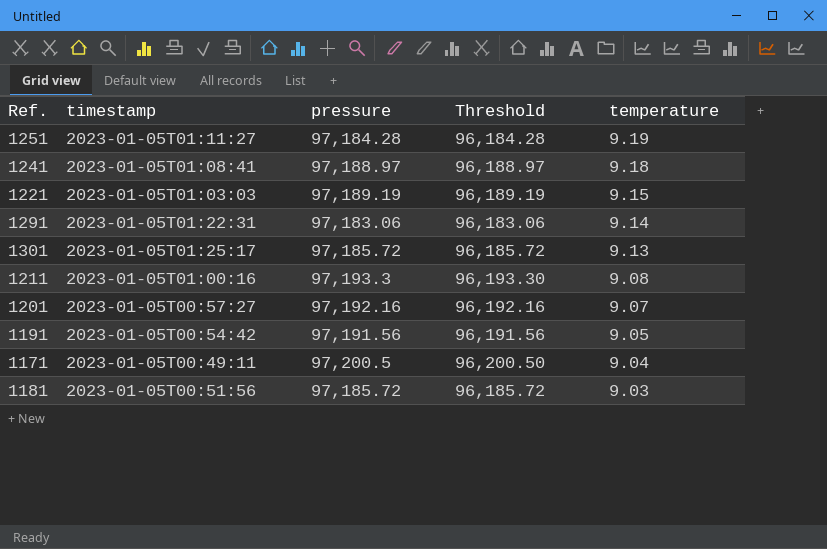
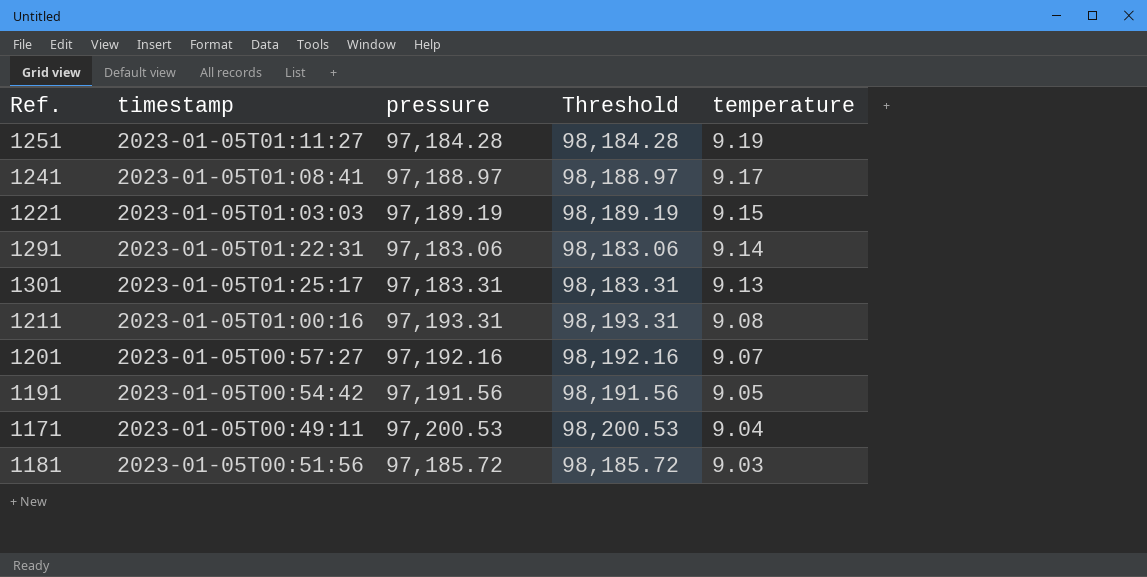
column Threshold | formula: [pressure] - 1000 -> [pressure] + 1000
1241 | temperature: 9.18 -> 9.17
1301 | pressure: 97,185.72 -> 97,183.31
1211 | pressure: 97,193.3 -> 97,193.31
1171 | pressure: 97,200.5 -> 97,200.53

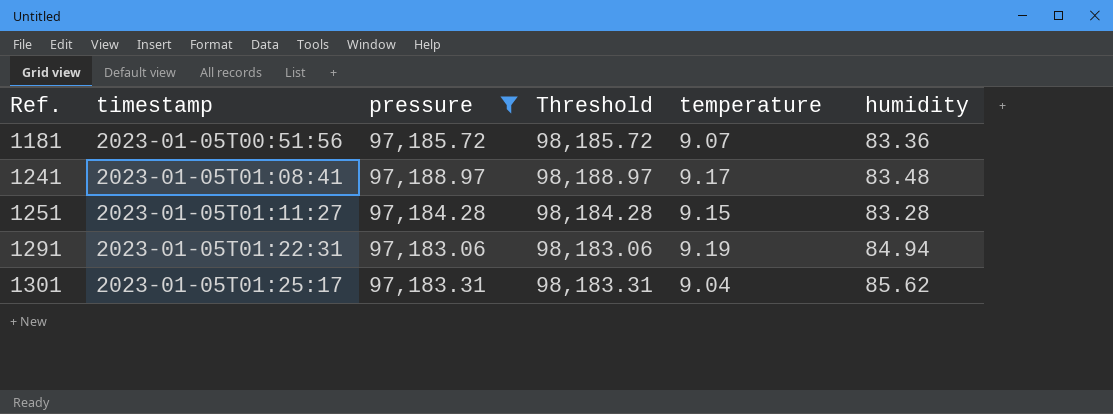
filter: none -> pressure <= 97,188.97
row order: temperature descending -> Ref. ascending
column humidity | position: none -> 6
1181 | temperature: 9.03 -> 9.07
1251 | temperature: 9.19 -> 9.15
1291 | temperature: 9.14 -> 9.19
1301 | temperature: 9.13 -> 9.04

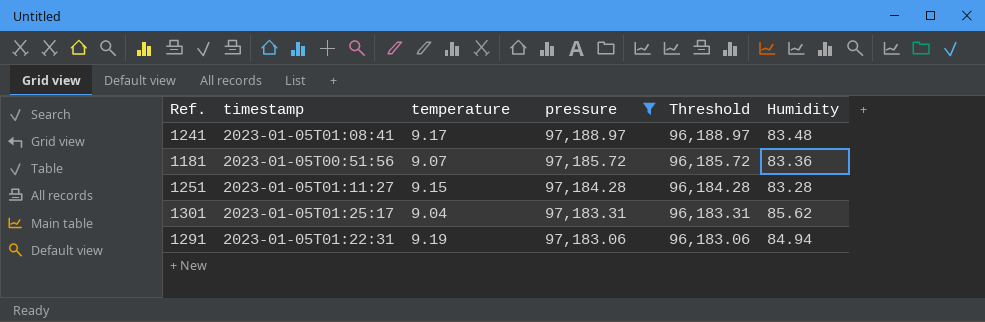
row order: Ref. ascending -> pressure descending
column temperature | position: 5 -> 3
column Threshold | formula: [pressure] + 1000 -> [pressure] - 1000
column name: humidity -> Humidity

